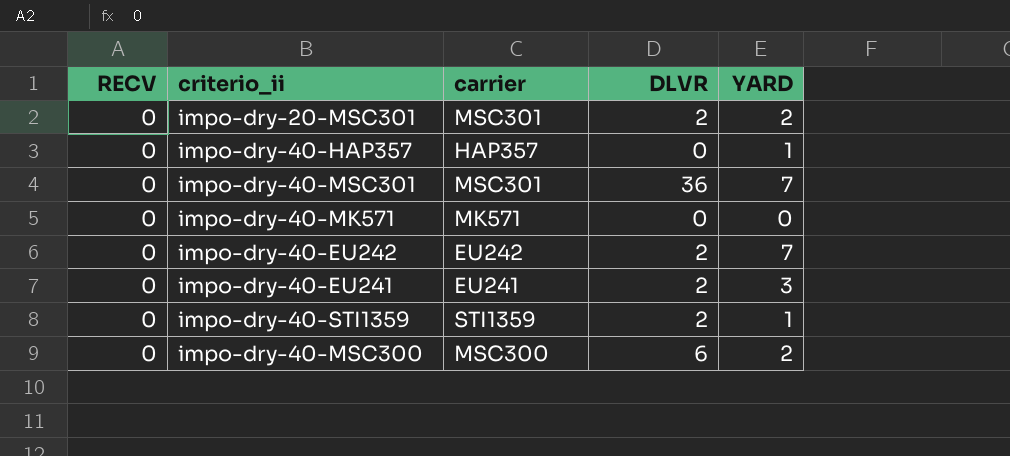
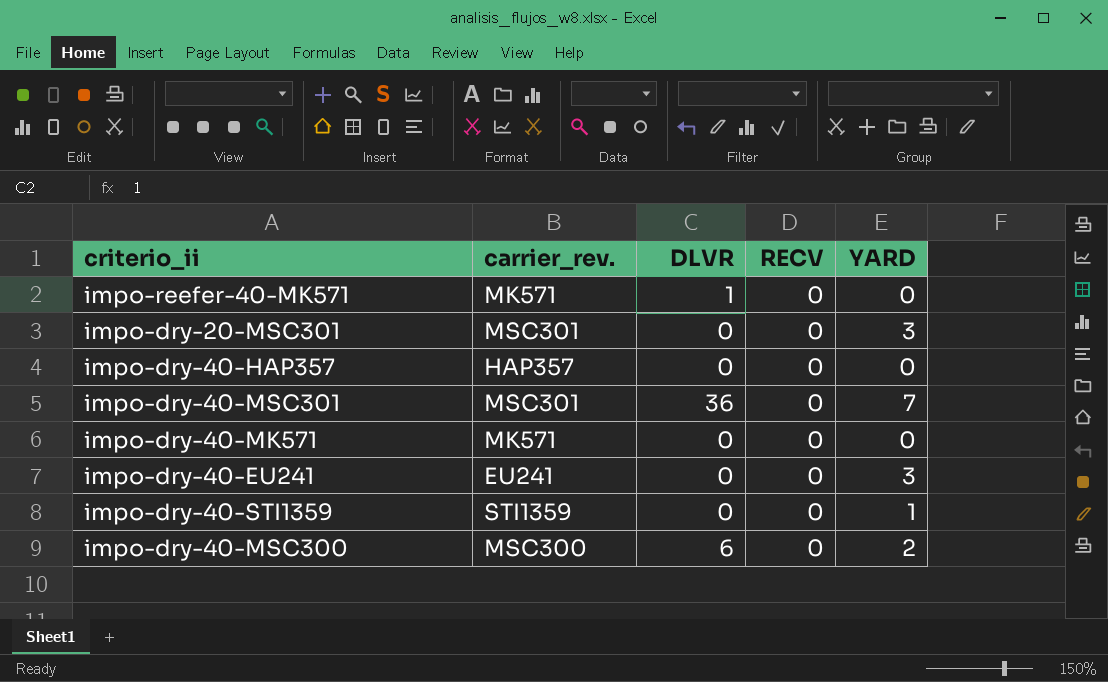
column name: carrier -> carrier_rev.
column RECV | position: 1 -> 4
row impo-dry-40-EU242: 0 | EU242 | 2 | 7 -> none
row impo-reefer-40-MK571: none -> MK571 | 1 | 0 | 0
impo-dry-20-MSC301 | DLVR: 2 -> 0
impo-dry-20-MSC301 | YARD: 2 -> 3
impo-dry-40-HAP357 | YARD: 1 -> 0
impo-dry-40-EU241 | DLVR: 2 -> 0
impo-dry-40-STI1359 | DLVR: 2 -> 0

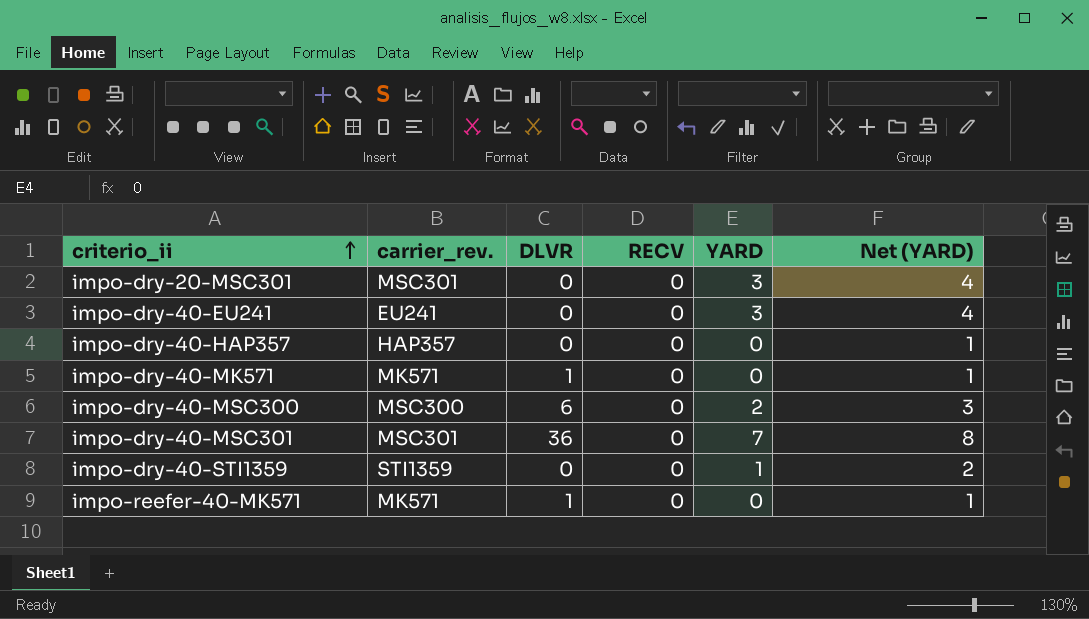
row order: none -> criterio_ii ascending
column Net (YARD) | formula: none -> [YARD] + 1
impo-dry-40-MK571 | DLVR: 0 -> 1

